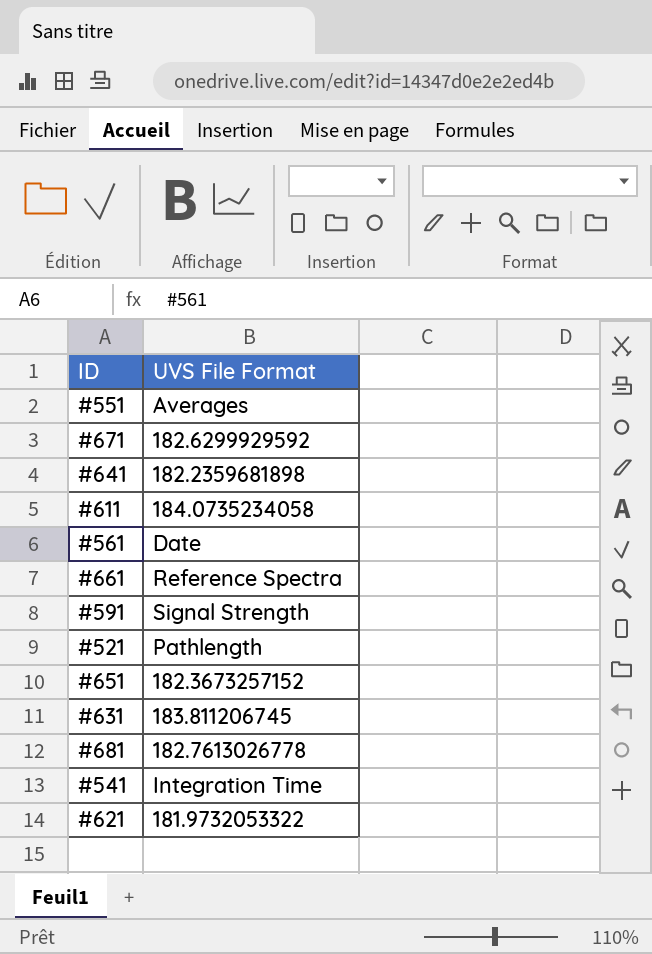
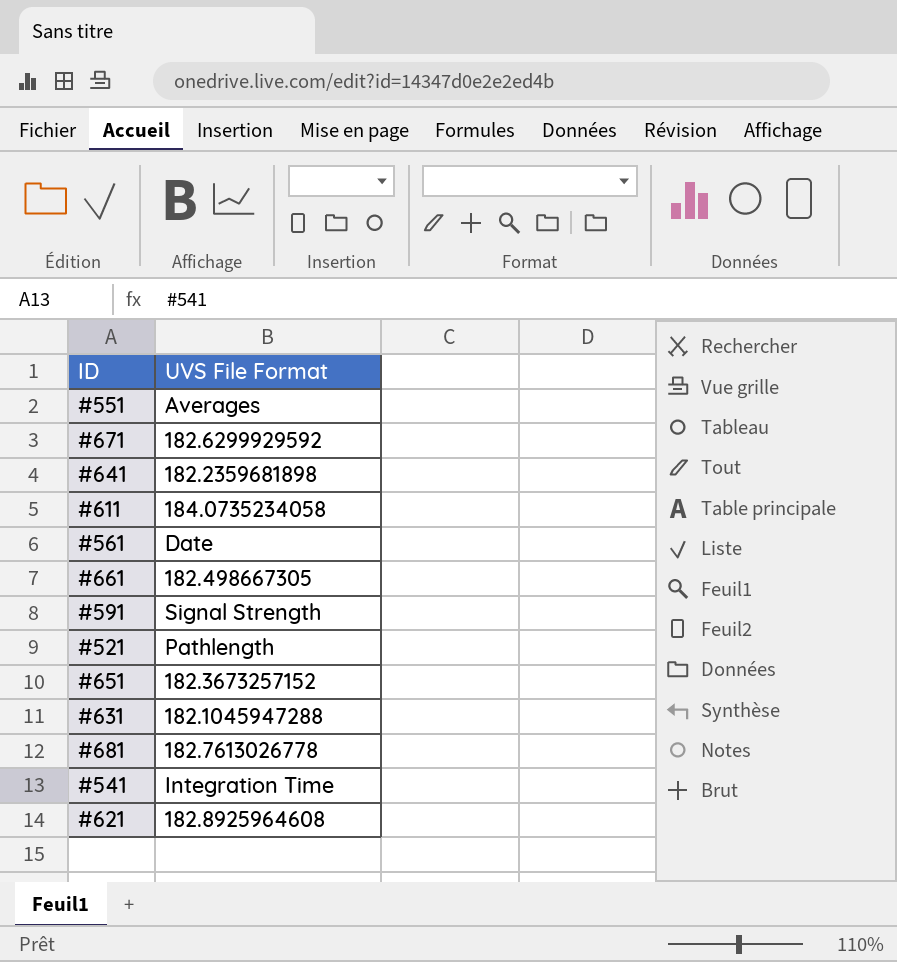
#661 | UVS File Format: Reference Spectra -> 182.498667305
#631 | UVS File Format: 183.811206745 -> 182.1045947288
#621 | UVS File Format: 181.9732053322 -> 182.8925964608

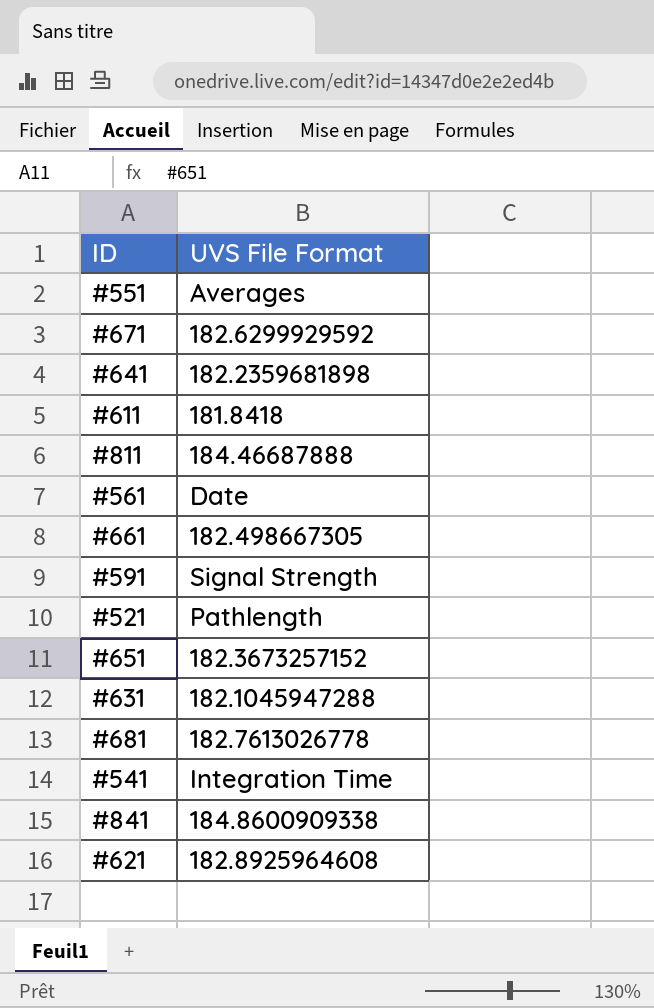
#611 | UVS File Format: 184.0735234058 -> 181.8418
row #811: none -> 184.46687888
row #841: none -> 184.8600909338

